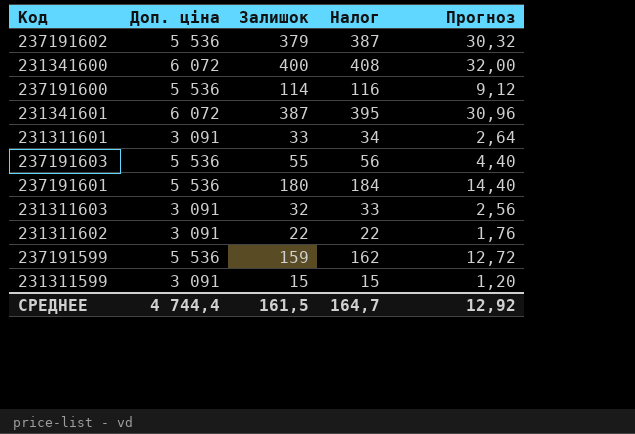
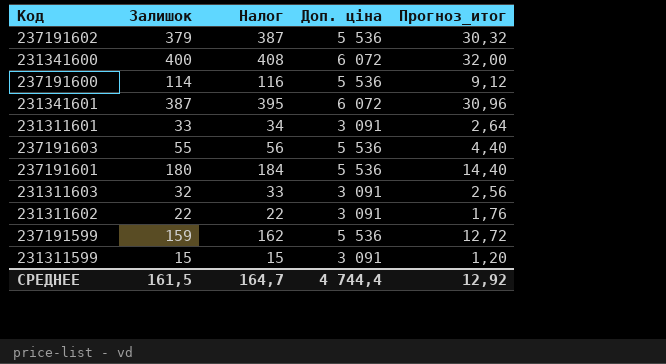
column Доп. ціна | position: 2 -> 4
column name: Прогноз -> Прогноз_итог

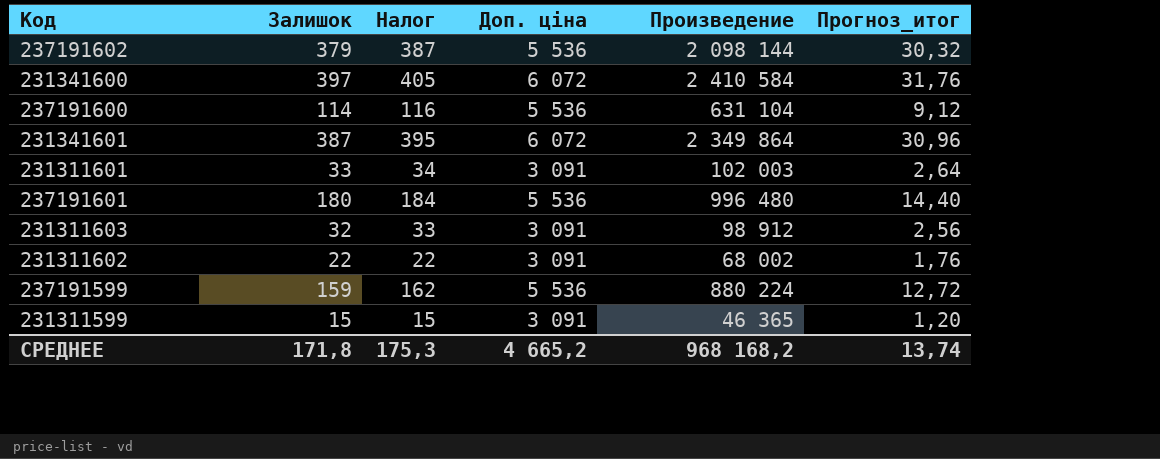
column Произведение | formula: none -> [Залишок] * [Доп. ціна]
row 237191603: 55 | 56 | 5 536 | 4,40 -> none
231341600 | Залишок: 400 -> 397
231341600 | Налог: 408 -> 405
231341600 | Прогноз_итог: 32,00 -> 31,76
СРЕДНЕЕ | Залишок: 161,5 -> 171,8
СРЕДНЕЕ | Налог: 164,7 -> 175,3
СРЕДНЕЕ | Доп. ціна: 4 744,4 -> 4 665,2
СРЕДНЕЕ | Прогноз_итог: 12,92 -> 13,74

